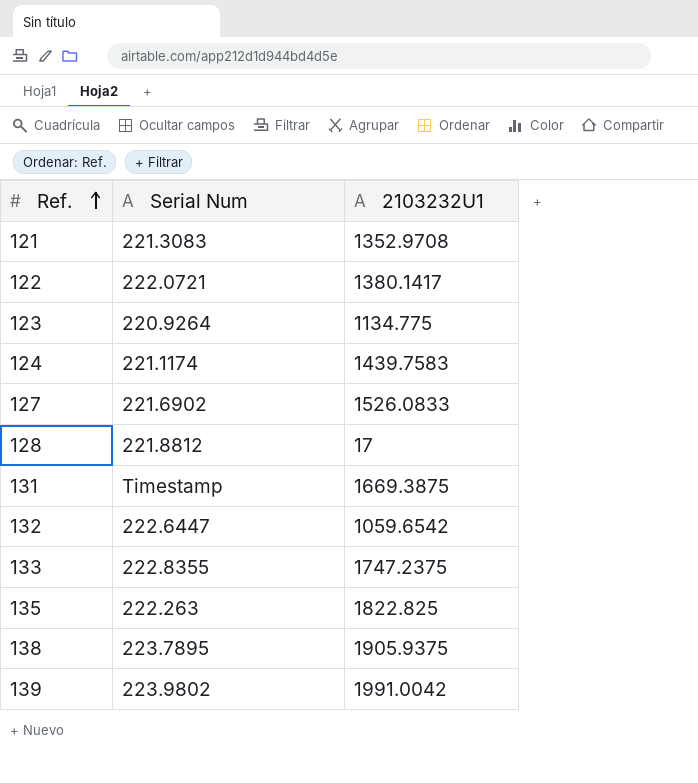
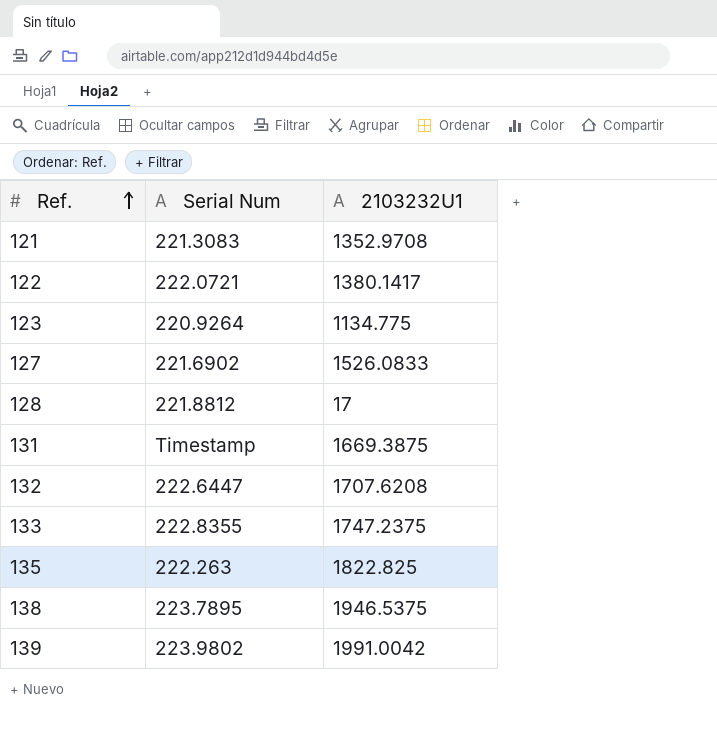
row 124: 221.1174 | 1439.7583 -> none
132 | 2103232U1: 1059.6542 -> 1707.6208
138 | 2103232U1: 1905.9375 -> 1946.5375

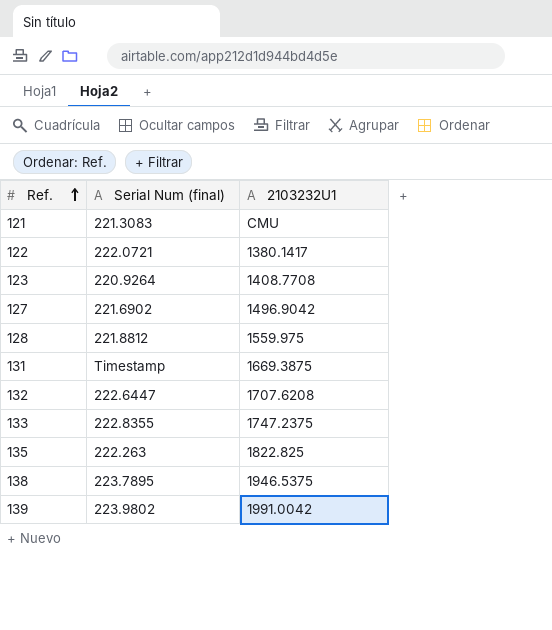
column name: Serial Num -> Serial Num (final)
121 | 2103232U1: 1352.9708 -> CMU
123 | 2103232U1: 1134.775 -> 1408.7708
127 | 2103232U1: 1526.0833 -> 1496.9042
128 | 2103232U1: 17 -> 1559.975

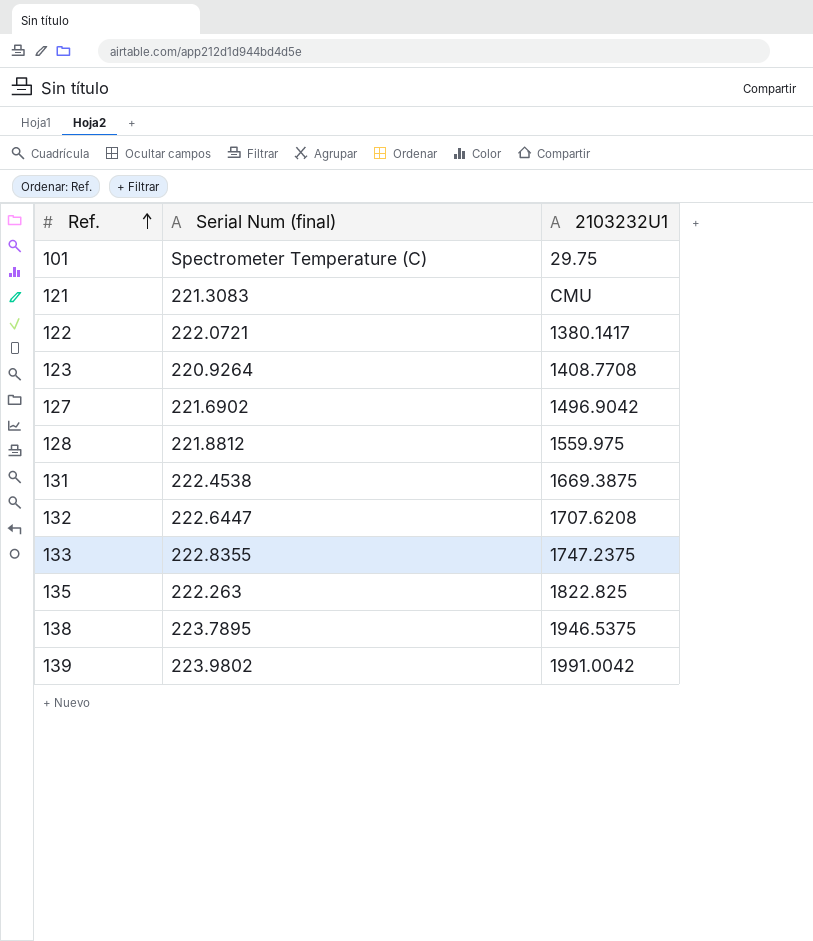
row 101: none -> Spectrometer Temperature (C) | 29.75
131 | Serial Num (final): Timestamp -> 222.4538

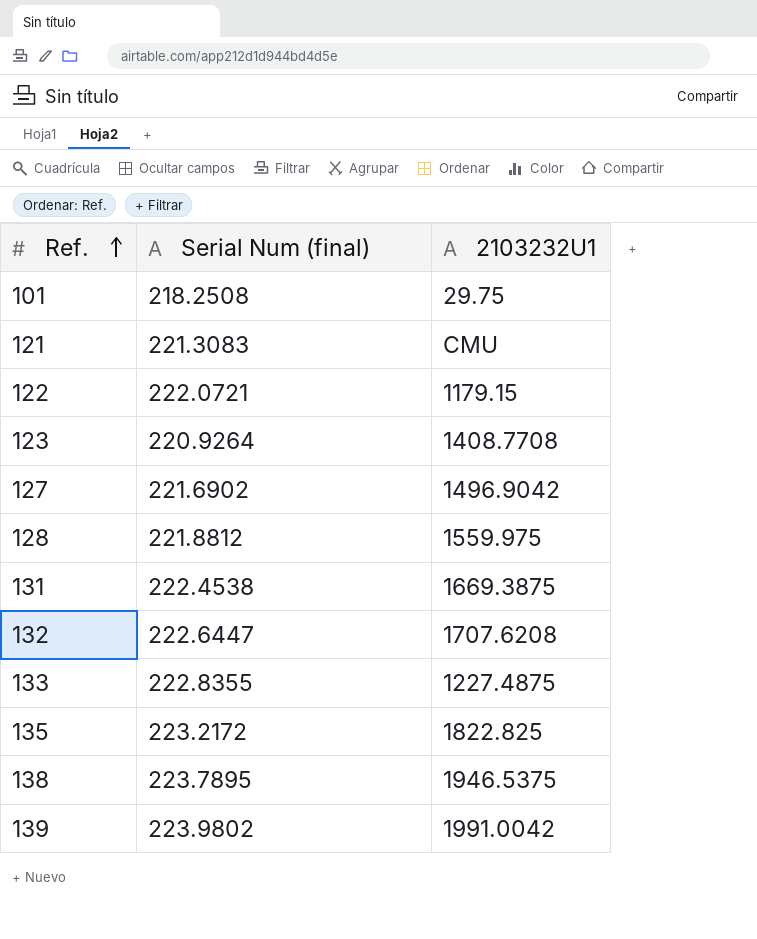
101 | Serial Num (final): Spectrometer Temperature (C) -> 218.2508
122 | 2103232U1: 1380.1417 -> 1179.15
133 | 2103232U1: 1747.2375 -> 1227.4875
135 | Serial Num (final): 222.263 -> 223.2172

